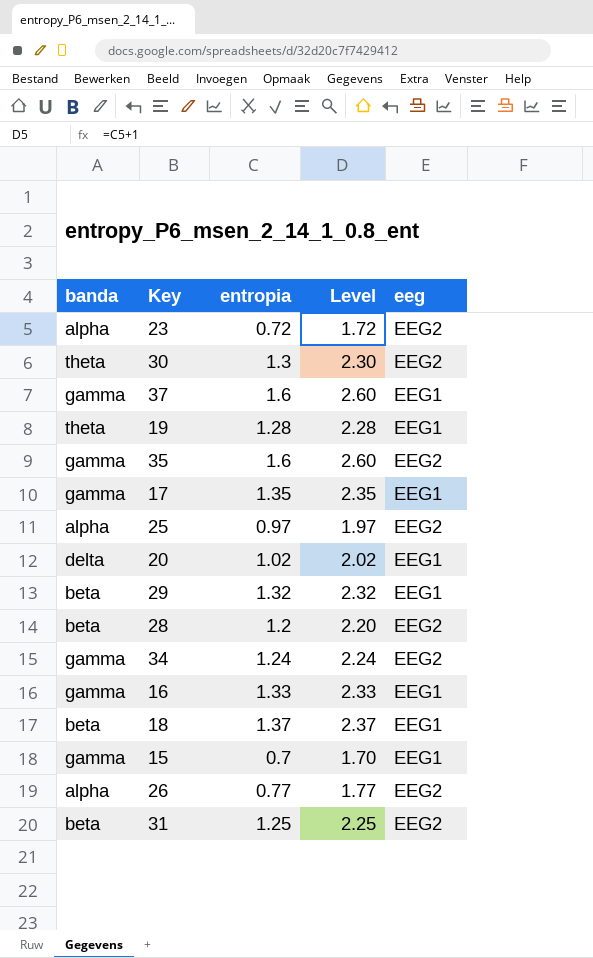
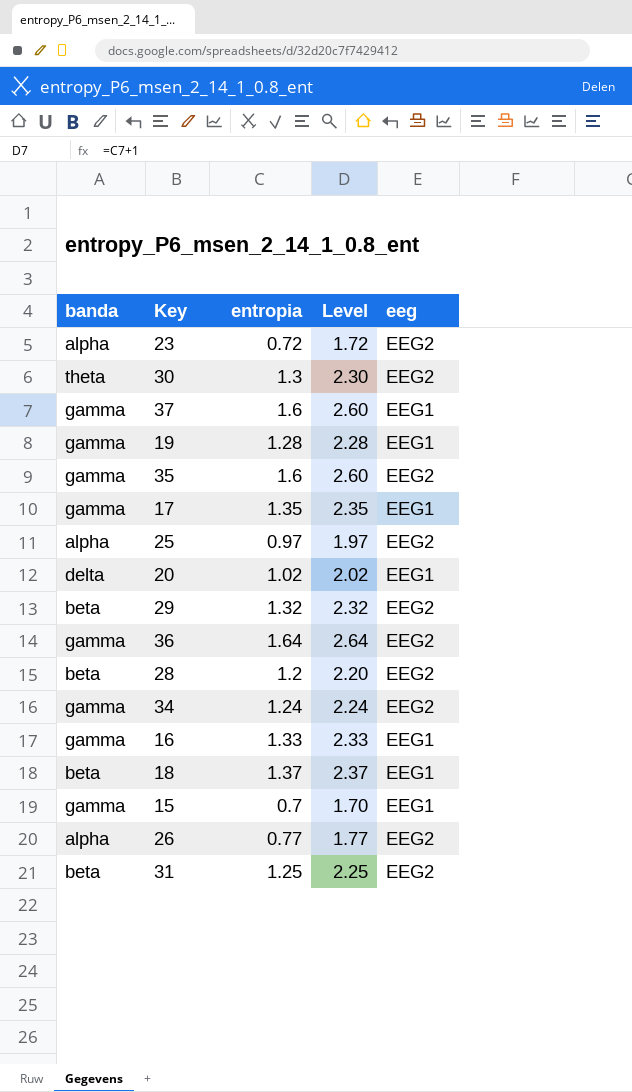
19 | banda: theta -> gamma
29 | eeg: EEG1 -> EEG2
row 36: none -> gamma | 1.64 | 2.64 | EEG2

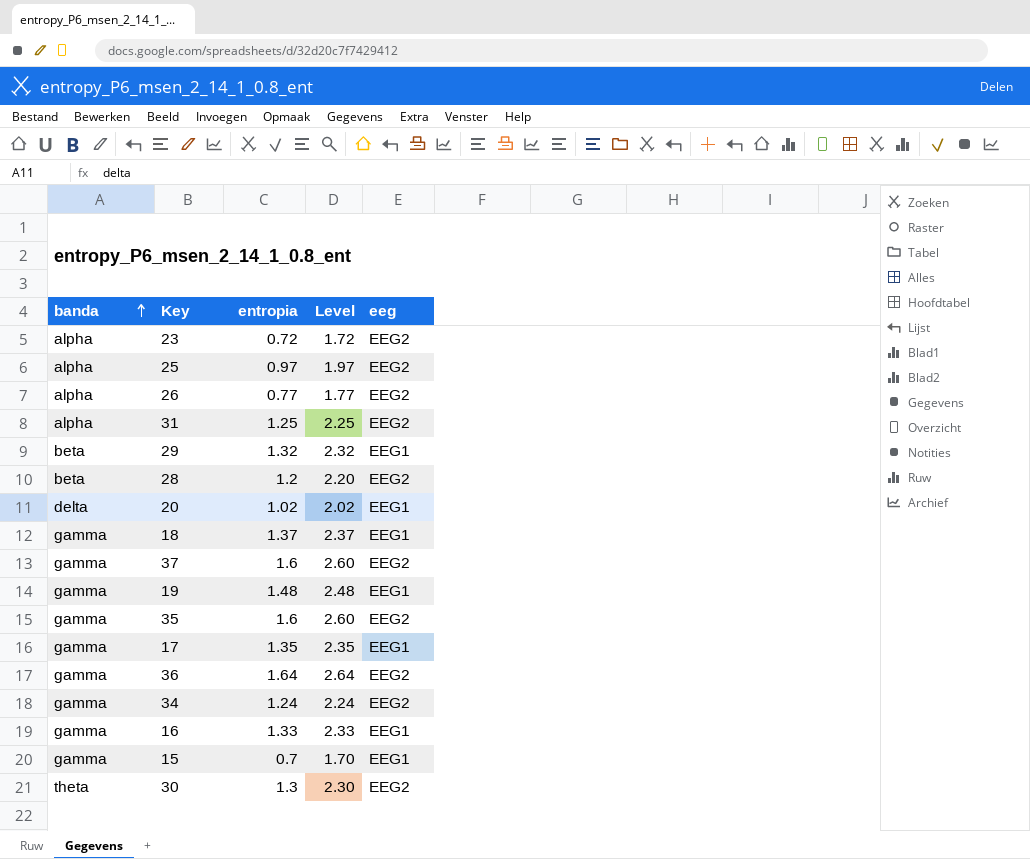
row order: none -> banda ascending
31 | banda: beta -> alpha
29 | eeg: EEG2 -> EEG1
18 | banda: beta -> gamma
37 | eeg: EEG1 -> EEG2
19 | entropia: 1.28 -> 1.48
19 | Level: 2.28 -> 2.48

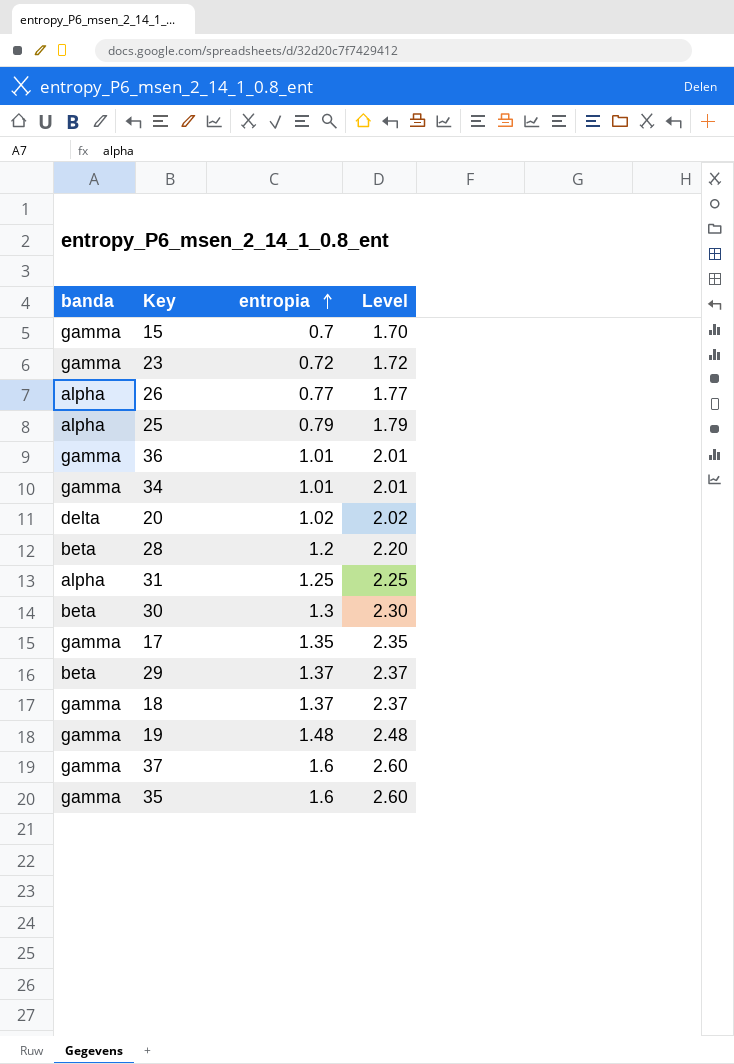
row order: banda ascending -> entropia ascending
column eeg | position: 5 -> none
row 16: gamma | 1.33 | 2.33 | EEG1 -> none
23 | banda: alpha -> gamma
25 | entropia: 0.97 -> 0.79
25 | Level: 1.97 -> 1.79
36 | entropia: 1.64 -> 1.01
36 | Level: 2.64 -> 2.01
34 | entropia: 1.24 -> 1.01
34 | Level: 2.24 -> 2.01
30 | banda: theta -> beta
29 | entropia: 1.32 -> 1.37
29 | Level: 2.32 -> 2.37

